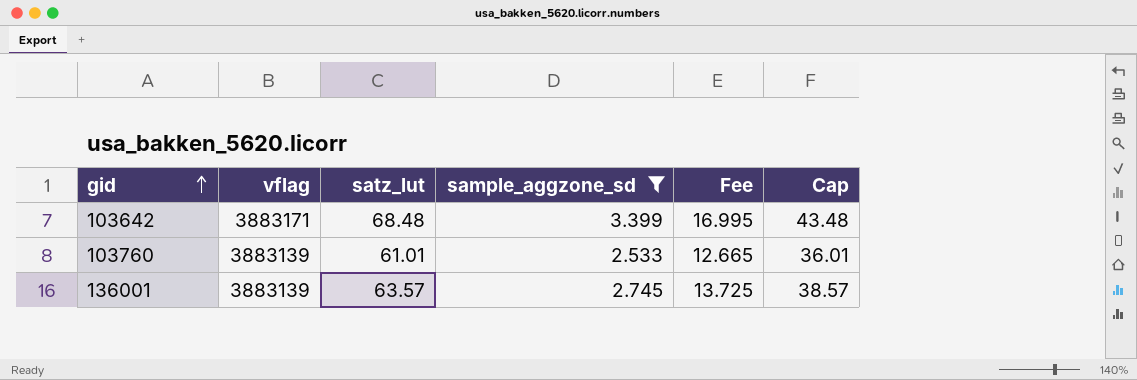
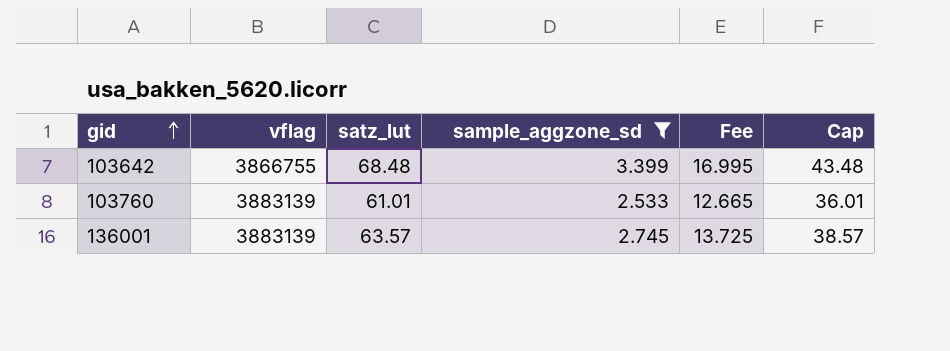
103642 | vflag: 3883171 -> 3866755

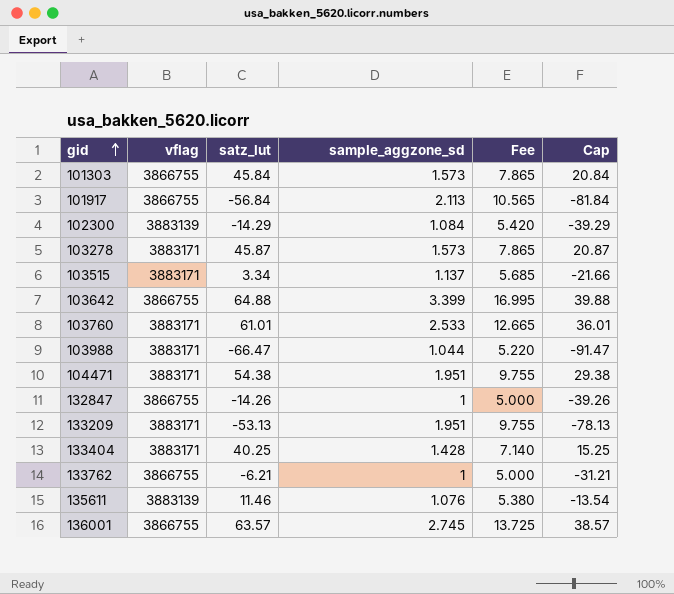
filter: sample_aggzone_sd >= 2.533 -> none
103642 | satz_lut: 68.48 -> 64.88
103642 | Cap: 43.48 -> 39.88
103760 | vflag: 3883139 -> 3883171
136001 | vflag: 3883139 -> 3866755

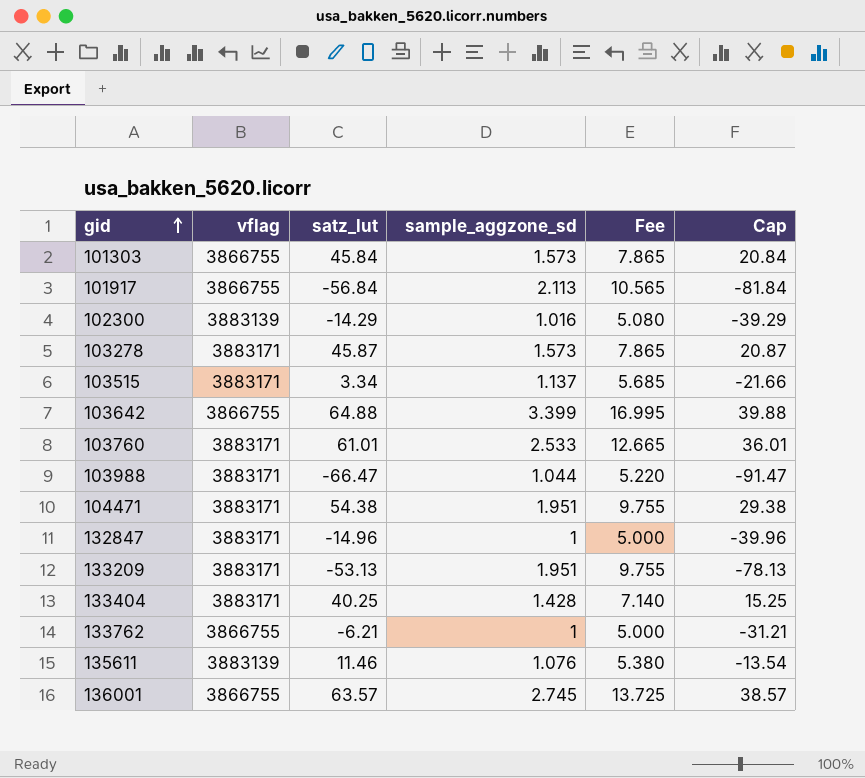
102300 | sample_aggzone_sd: 1.084 -> 1.016
102300 | Fee: 5.420 -> 5.080
132847 | vflag: 3866755 -> 3883171
132847 | satz_lut: -14.26 -> -14.96
132847 | Cap: -39.26 -> -39.96

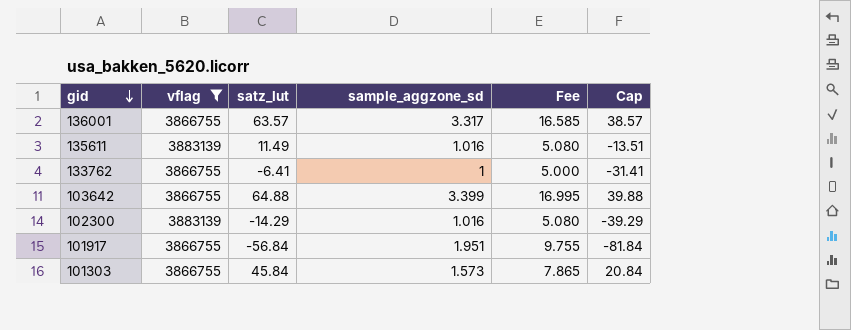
filter: none -> vflag != 3883171
row order: gid ascending -> gid descending
136001 | sample_aggzone_sd: 2.745 -> 3.317
136001 | Fee: 13.725 -> 16.585
135611 | satz_lut: 11.46 -> 11.49
135611 | sample_aggzone_sd: 1.076 -> 1.016
135611 | Fee: 5.380 -> 5.080
135611 | Cap: -13.54 -> -13.51
133762 | satz_lut: -6.21 -> -6.41
133762 | Cap: -31.21 -> -31.41
101917 | sample_aggzone_sd: 2.113 -> 1.951
101917 | Fee: 10.565 -> 9.755

